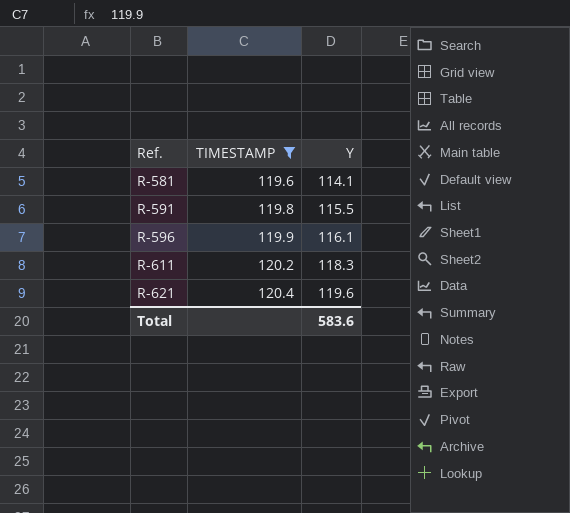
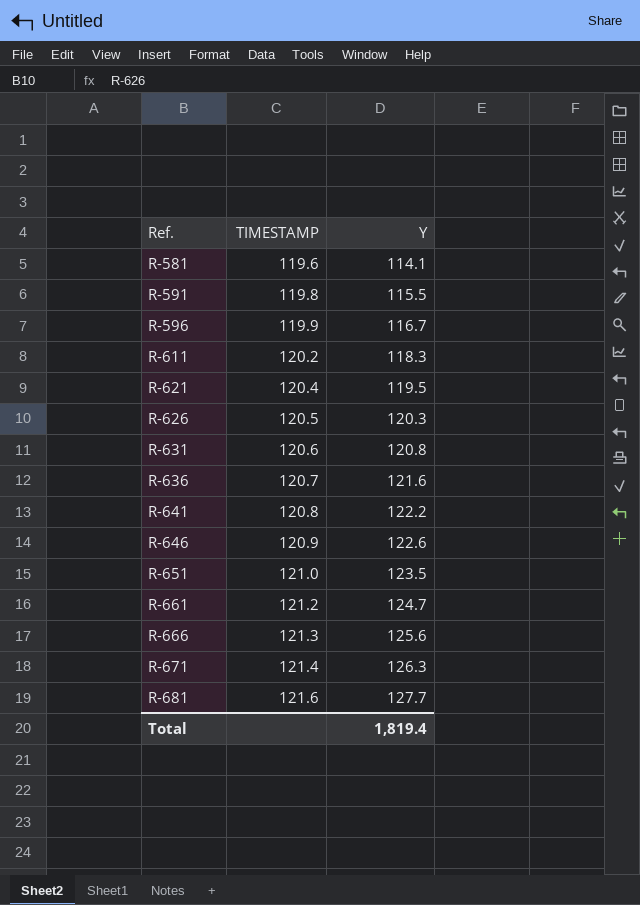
filter: TIMESTAMP <= 120.4 -> none
R-596 | Y: 116.1 -> 116.7
R-621 | Y: 119.6 -> 119.5
Total | Y: 583.6 -> 1,819.4

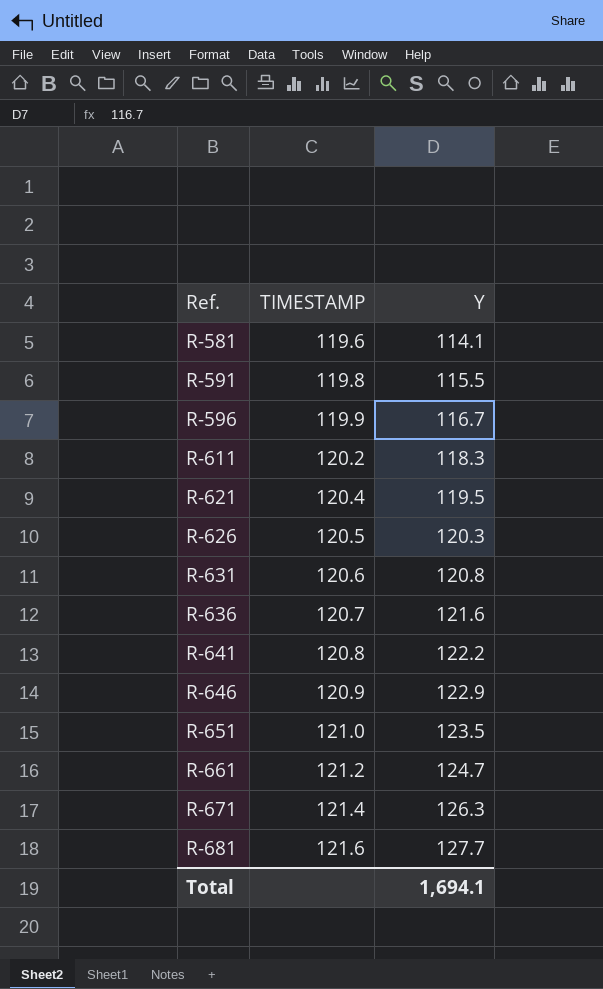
row R-666: 121.3 | 125.6 -> none
R-646 | Y: 122.6 -> 122.9
Total | Y: 1,819.4 -> 1,694.1

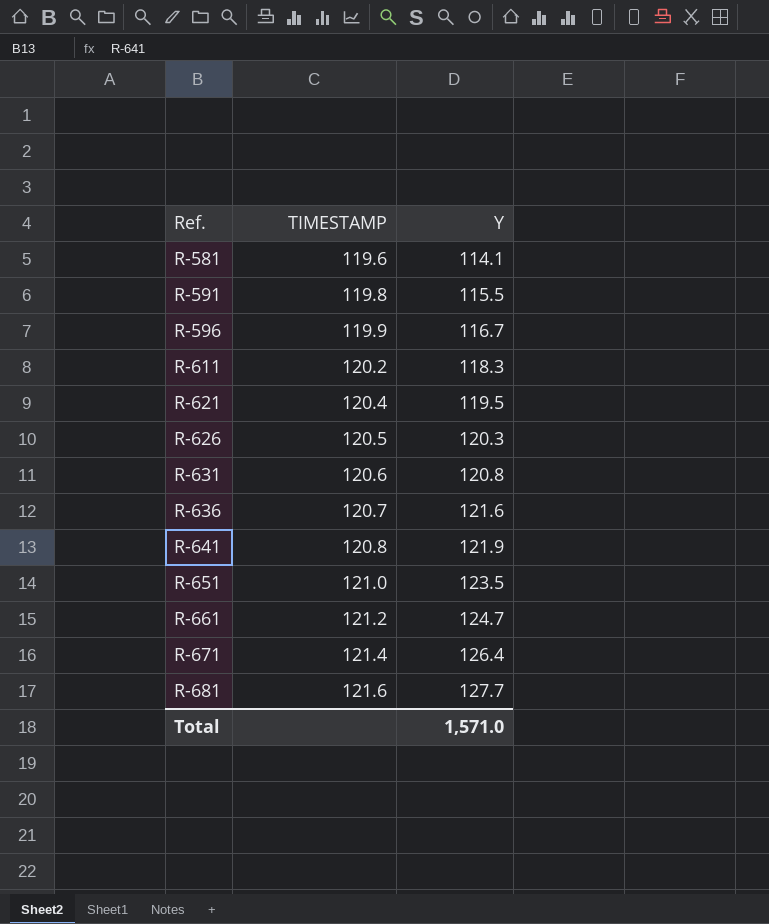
row R-646: 120.9 | 122.9 -> none
R-641 | Y: 122.2 -> 121.9
R-671 | Y: 126.3 -> 126.4
Total | Y: 1,694.1 -> 1,571.0

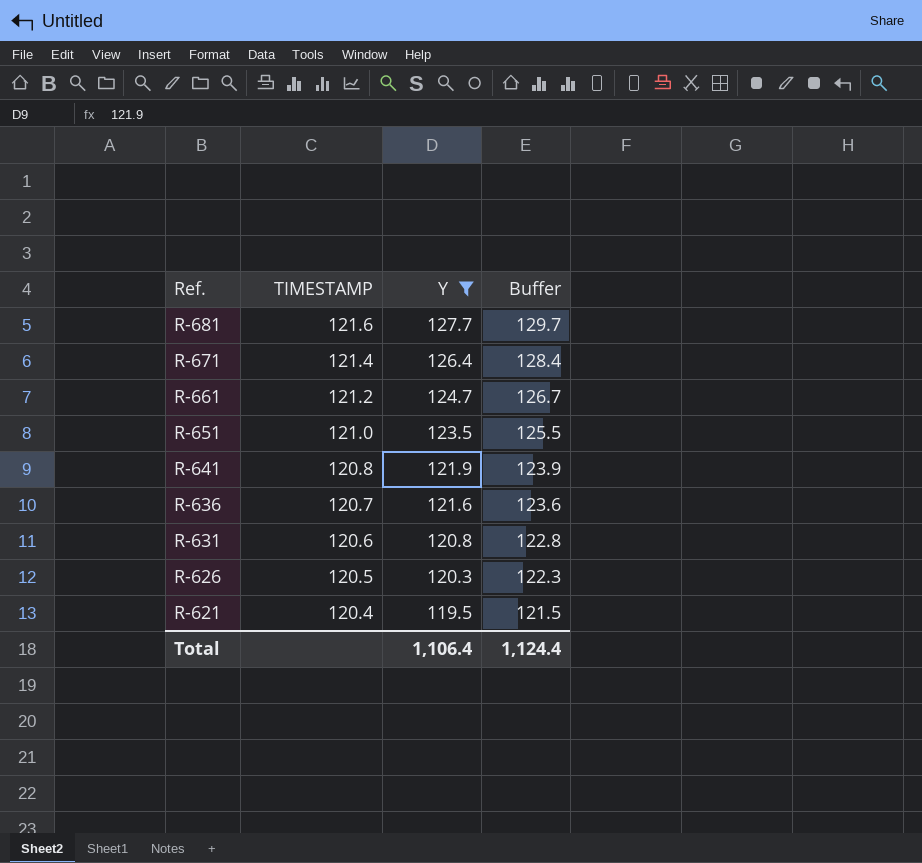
filter: none -> Y >= 119.5
row order: Ref. ascending -> Ref. descending
column Buffer | formula: none -> [Y] + 2
Total | Y: 1,571.0 -> 1,106.4

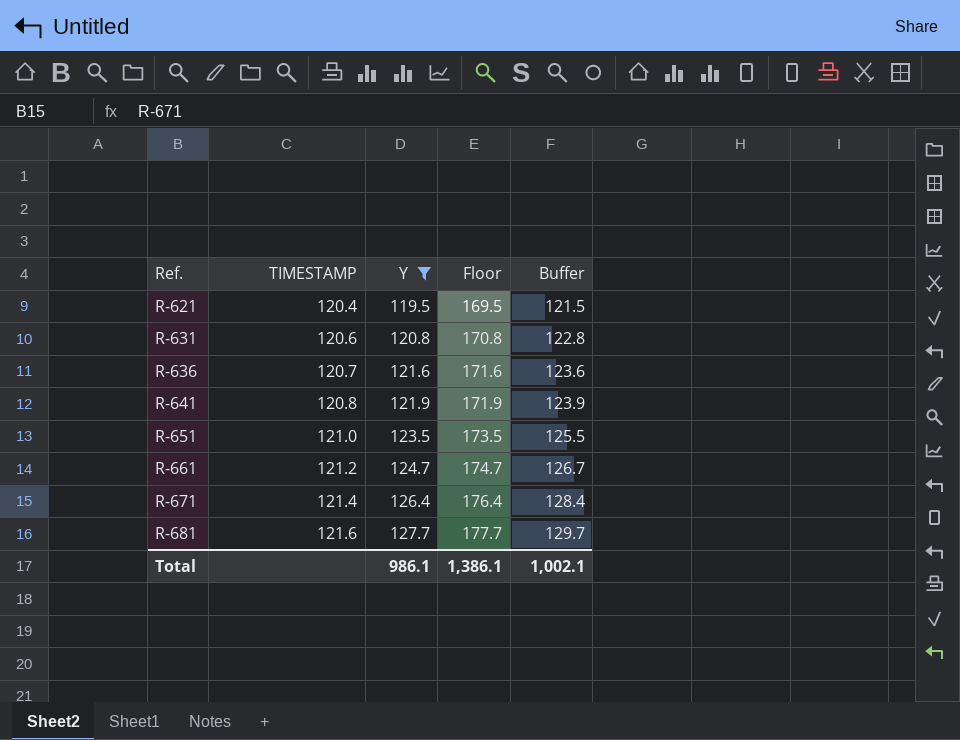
row order: Ref. descending -> Ref. ascending
column Floor | formula: none -> [Y] + 50
row R-626: 120.5 | 120.3 | 122.3 -> none
Total | Y: 1,106.4 -> 986.1
Total | Buffer: 1,124.4 -> 1,002.1

